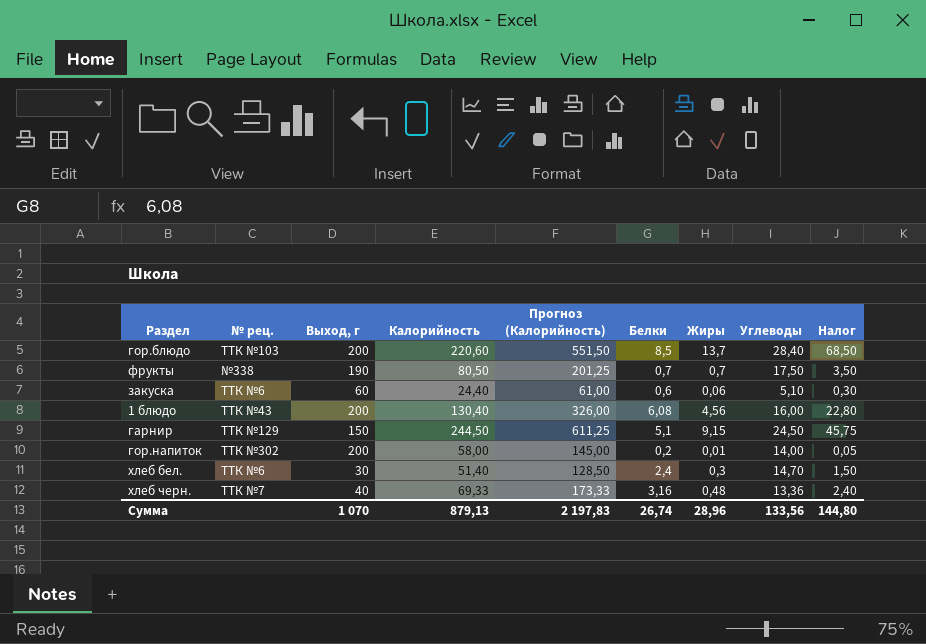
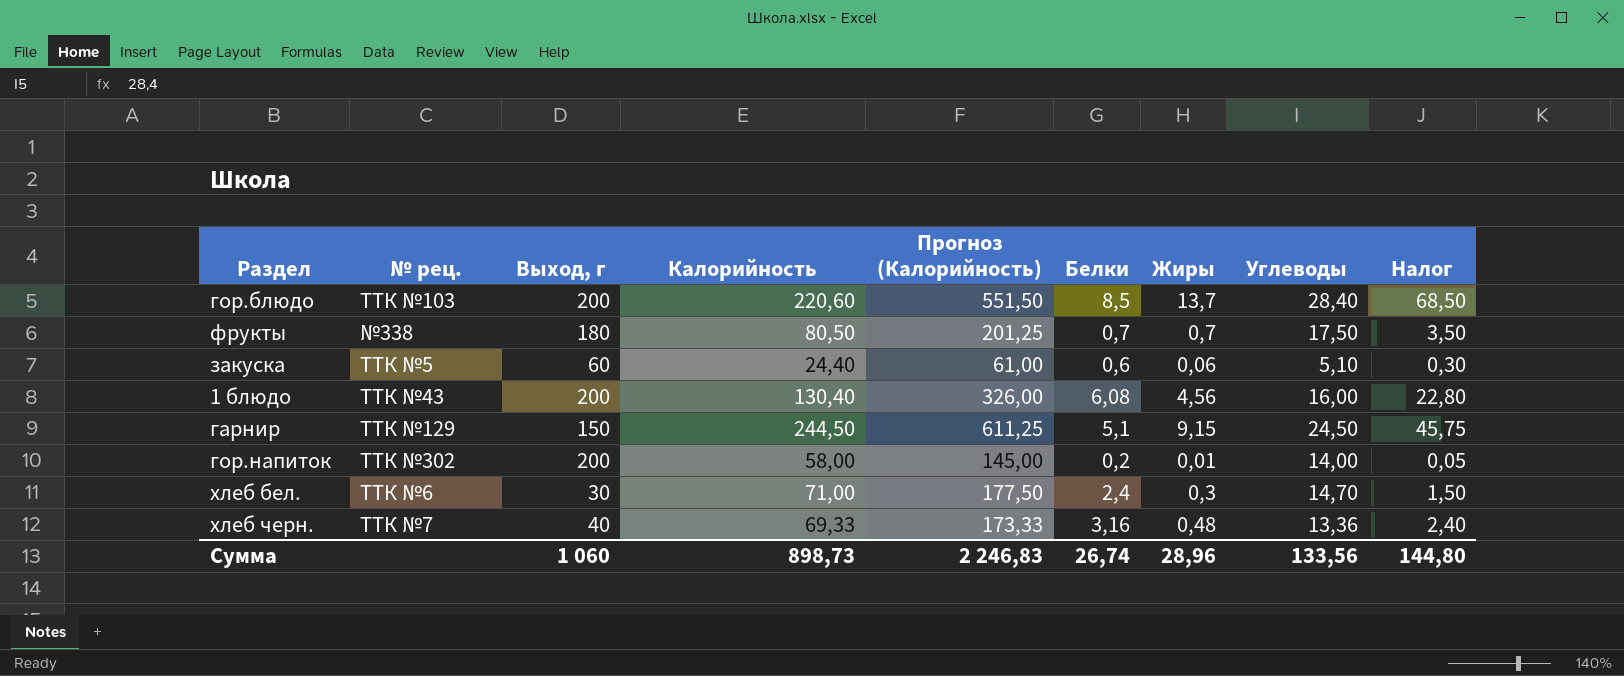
фрукты | Выход, г: 190 -> 180
закуска | № рец.: ТТК №6 -> ТТК №5
хлеб бел. | Калорийность: 51,40 -> 71,00
хлеб бел. | Прогноз (Калорийность): 128,50 -> 177,50
Сумма | Выход, г: 1 070 -> 1 060
Сумма | Калорийность: 879,13 -> 898,73
Сумма | Прогноз (Калорийность): 2 197,83 -> 2 246,83

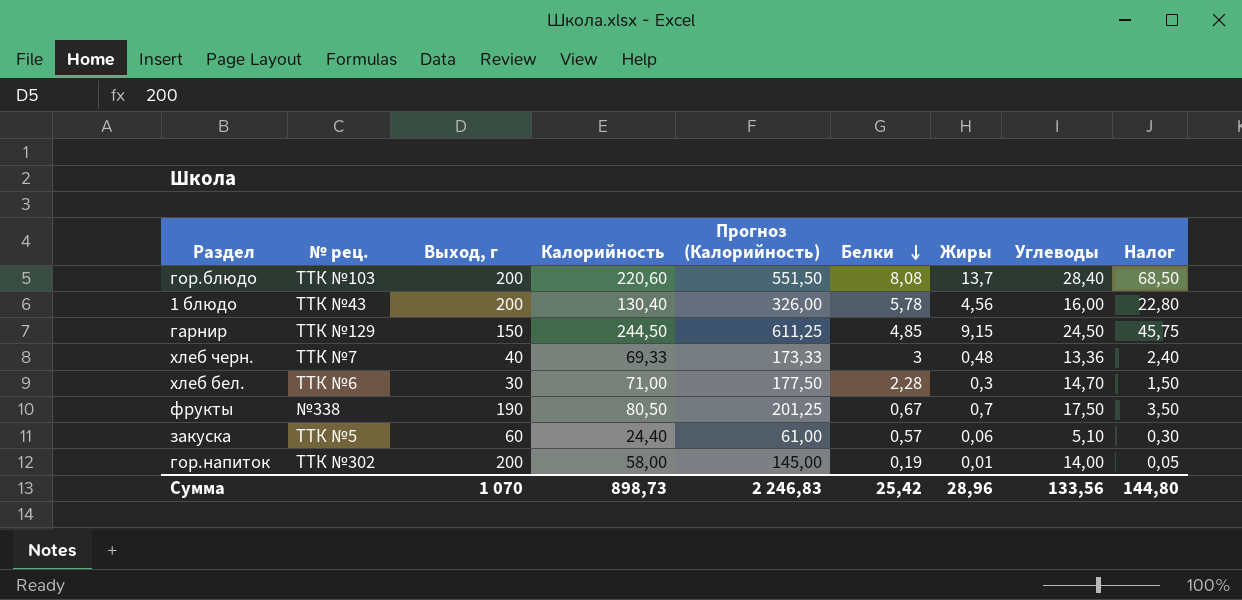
row order: none -> Белки descending
гор.блюдо | Белки: 8,5 -> 8,08
1 блюдо | Белки: 6,08 -> 5,78
гарнир | Белки: 5,1 -> 4,85
хлеб черн. | Белки: 3,16 -> 3
хлеб бел. | Белки: 2,4 -> 2,28
фрукты | Выход, г: 180 -> 190
фрукты | Белки: 0,7 -> 0,67
закуска | Белки: 0,6 -> 0,57
гор.напиток | Белки: 0,2 -> 0,19
Сумма | Выход, г: 1 060 -> 1 070
Сумма | Белки: 26,74 -> 25,42

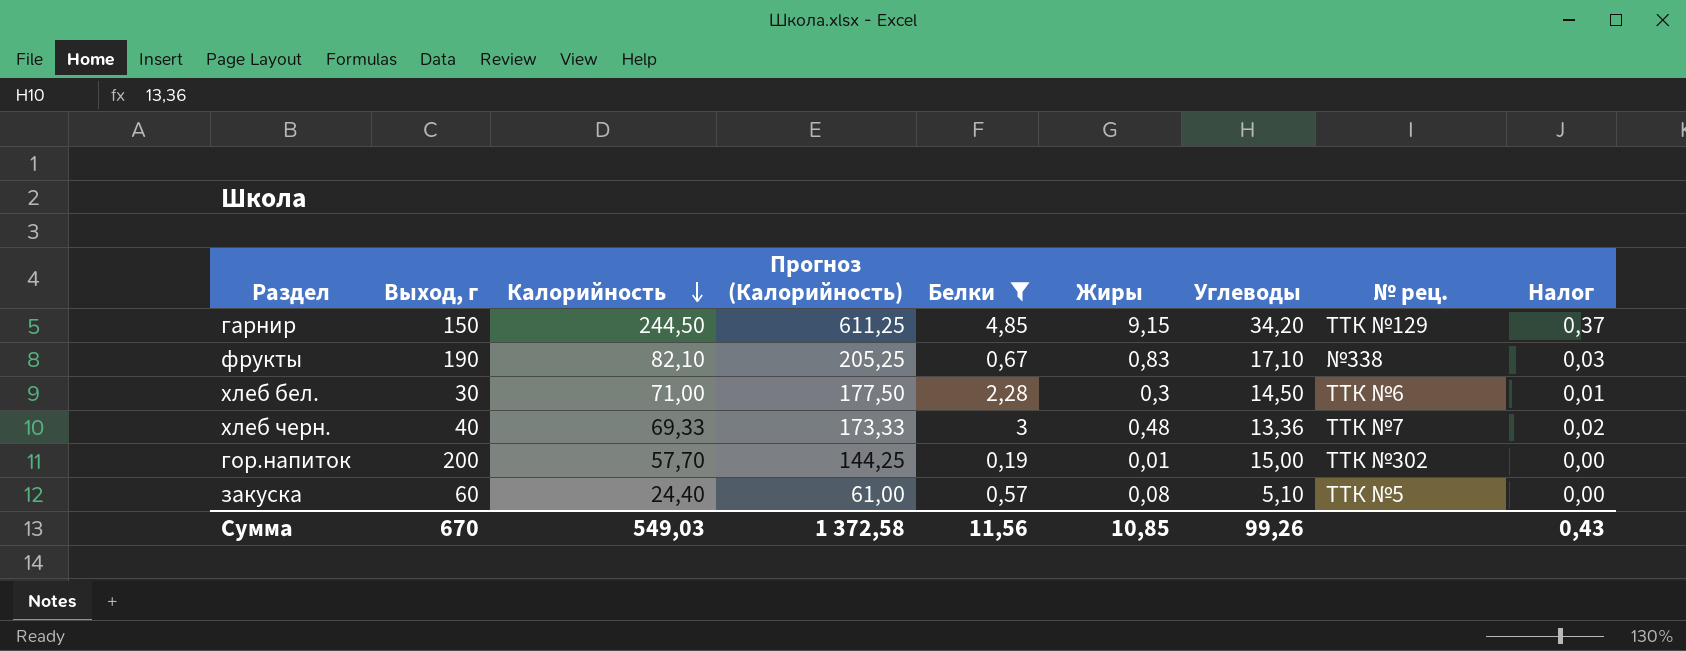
filter: none -> Белки <= 4,85
row order: Белки descending -> Калорийность descending
column № рец. | position: 2 -> 8
column Налог | formula: [Жиры] * 5 -> [Жиры] * 0,04
гарнир | Углеводы: 24,50 -> 34,20
фрукты | Калорийность: 80,50 -> 82,10
фрукты | Прогноз (Калорийность): 201,25 -> 205,25
фрукты | Жиры: 0,7 -> 0,83
фрукты | Углеводы: 17,50 -> 17,10
хлеб бел. | Углеводы: 14,70 -> 14,50
гор.напиток | Калорийность: 58,00 -> 57,70
гор.напиток | Прогноз (Калорийность): 145,00 -> 144,25
гор.напиток | Углеводы: 14,00 -> 15,00
закуска | Жиры: 0,06 -> 0,08
Сумма | Выход, г: 1 070 -> 670
Сумма | Калорийность: 898,73 -> 549,03
Сумма | Прогноз (Калорийность): 2 246,83 -> 1 372,58
Сумма | Белки: 25,42 -> 11,56
Сумма | Жиры: 28,96 -> 10,85
Сумма | Углеводы: 133,56 -> 99,26
Сумма | Налог: 144,80 -> 0,43

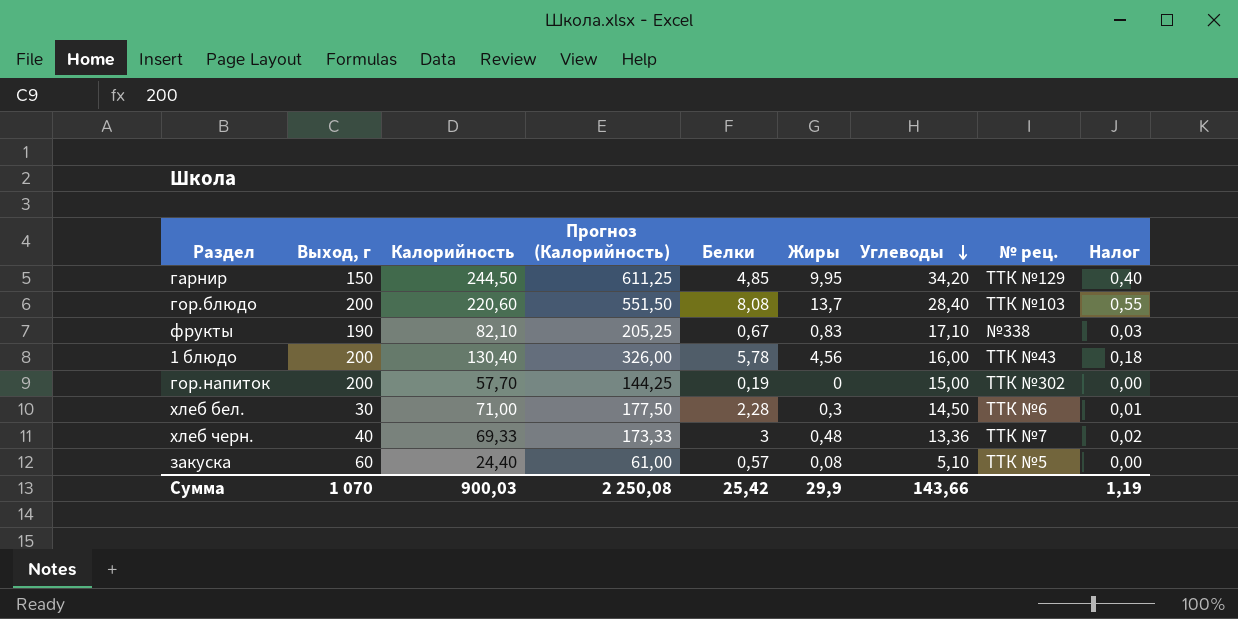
filter: Белки <= 4,85 -> none
row order: Калорийность descending -> Углеводы descending
гарнир | Жиры: 9,15 -> 9,95
гарнир | Налог: 0,37 -> 0,40
гор.напиток | Жиры: 0,01 -> 0
Сумма | Выход, г: 670 -> 1 070
Сумма | Калорийность: 549,03 -> 900,03
Сумма | Прогноз (Калорийность): 1 372,58 -> 2 250,08
Сумма | Белки: 11,56 -> 25,42
Сумма | Жиры: 10,85 -> 29,9
Сумма | Углеводы: 99,26 -> 143,66
Сумма | Налог: 0,43 -> 1,19

